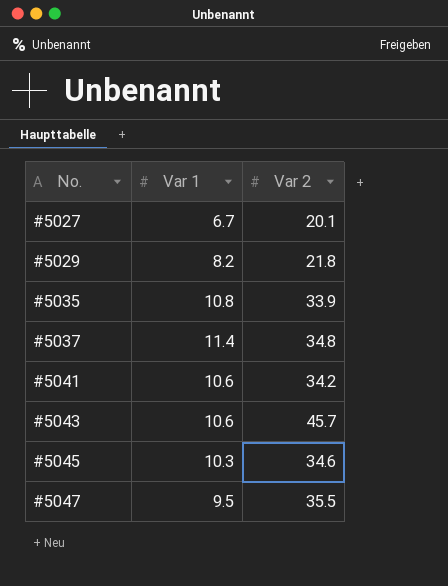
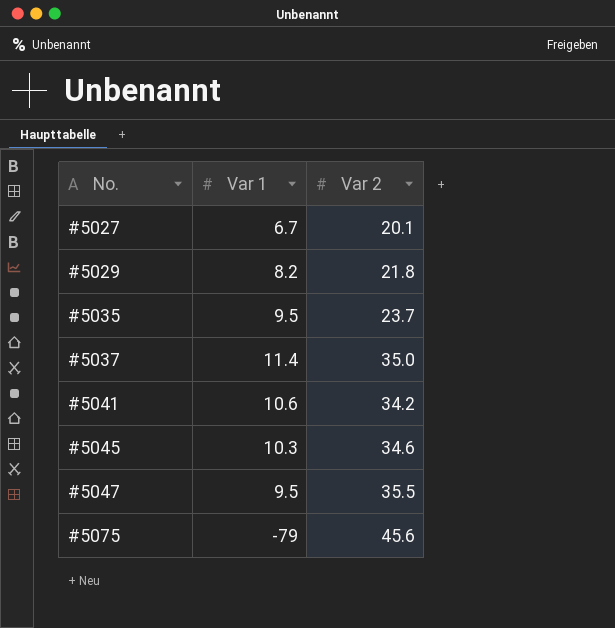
row #5043: 10.6 | 45.7 -> none
#5035 | Var 1: 10.8 -> 9.5
#5035 | Var 2: 33.9 -> 23.7
#5037 | Var 2: 34.8 -> 35.0
row #5075: none -> -79 | 45.6

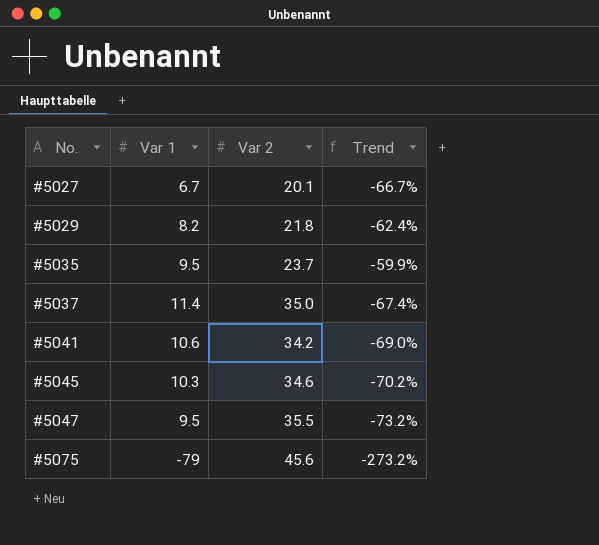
column Trend | formula: none -> ([Var 1] - [Var 2]) / [Var 2]

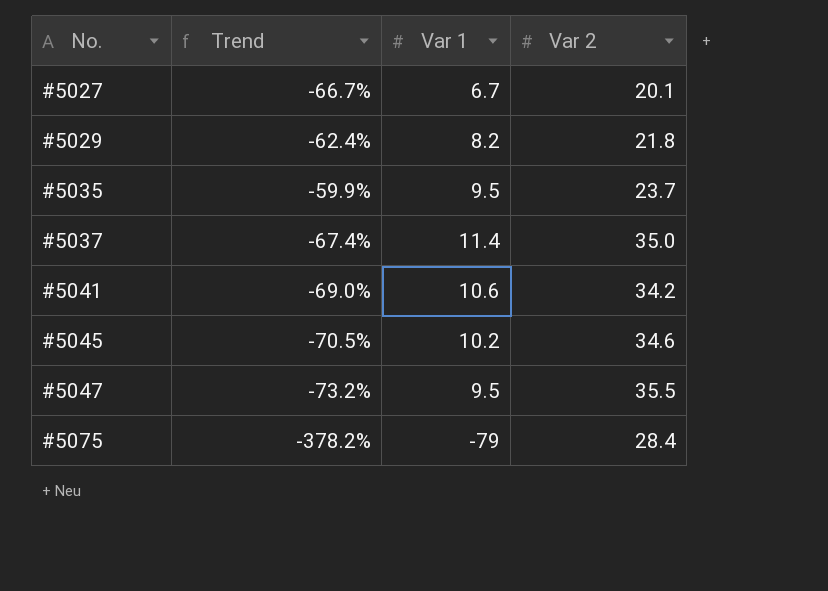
column Trend | position: 4 -> 2
#5045 | Trend: -70.2% -> -70.5%
#5045 | Var 1: 10.3 -> 10.2
#5075 | Trend: -273.2% -> -378.2%
#5075 | Var 2: 45.6 -> 28.4

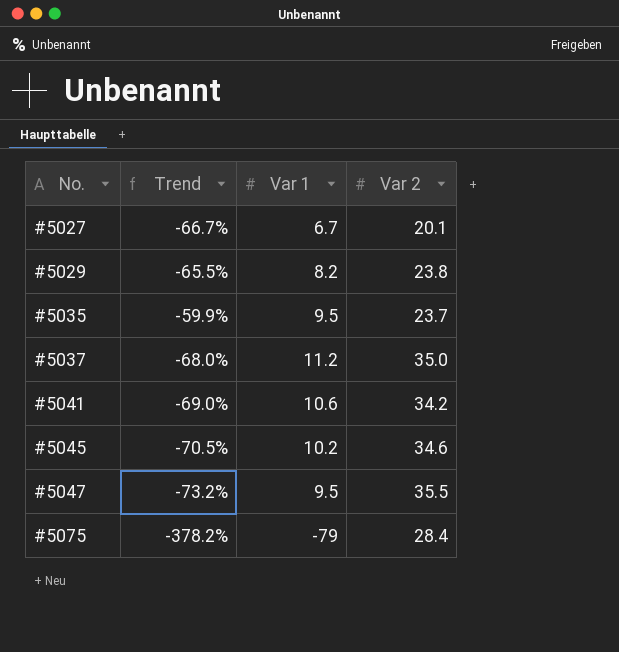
#5029 | Trend: -62.4% -> -65.5%
#5029 | Var 2: 21.8 -> 23.8
#5037 | Trend: -67.4% -> -68.0%
#5037 | Var 1: 11.4 -> 11.2

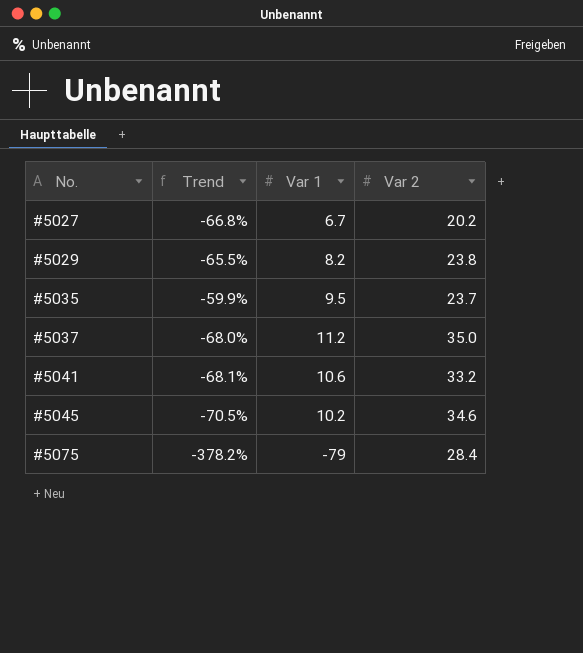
row #5047: -73.2% | 9.5 | 35.5 -> none
#5027 | Trend: -66.7% -> -66.8%
#5027 | Var 2: 20.1 -> 20.2
#5041 | Trend: -69.0% -> -68.1%
#5041 | Var 2: 34.2 -> 33.2

